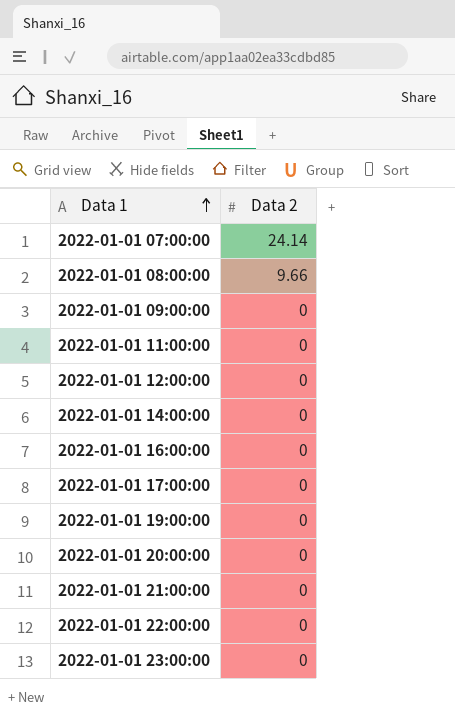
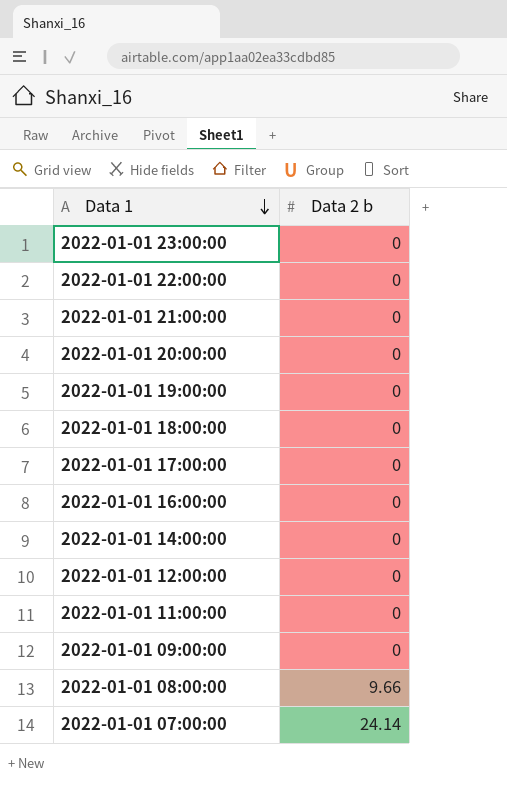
row order: Data 1 ascending -> Data 1 descending
column name: Data 2 -> Data 2 b
row 2022-01-01 18:00:00: none -> 0

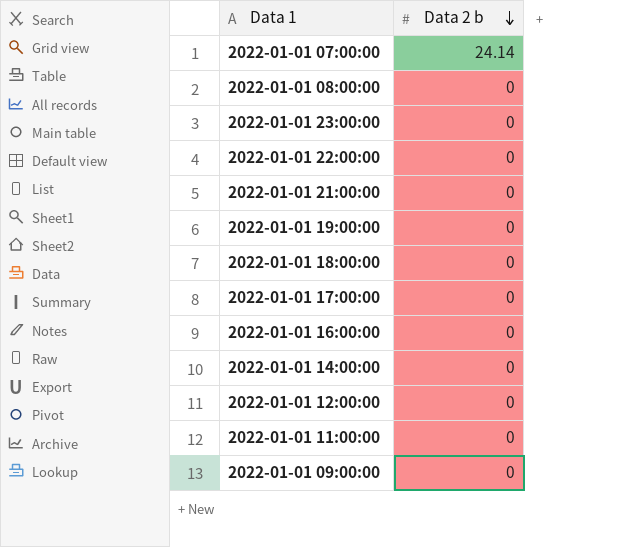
row order: Data 1 descending -> Data 2 b descending
row 2022-01-01 20:00:00: 0 -> none
2022-01-01 08:00:00 | Data 2 b: 9.66 -> 0

